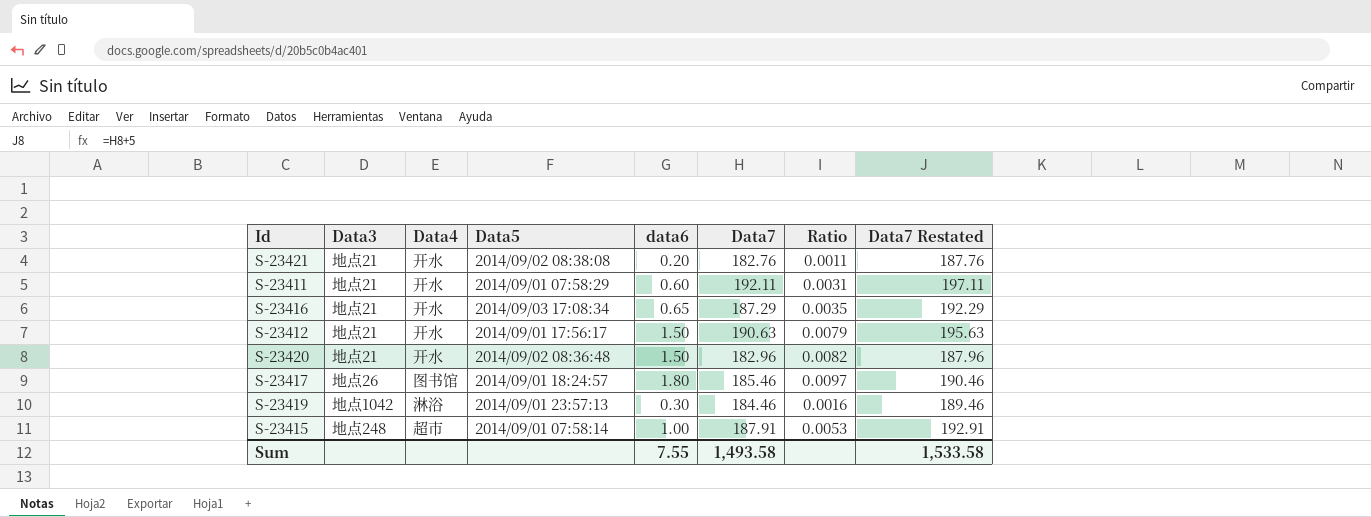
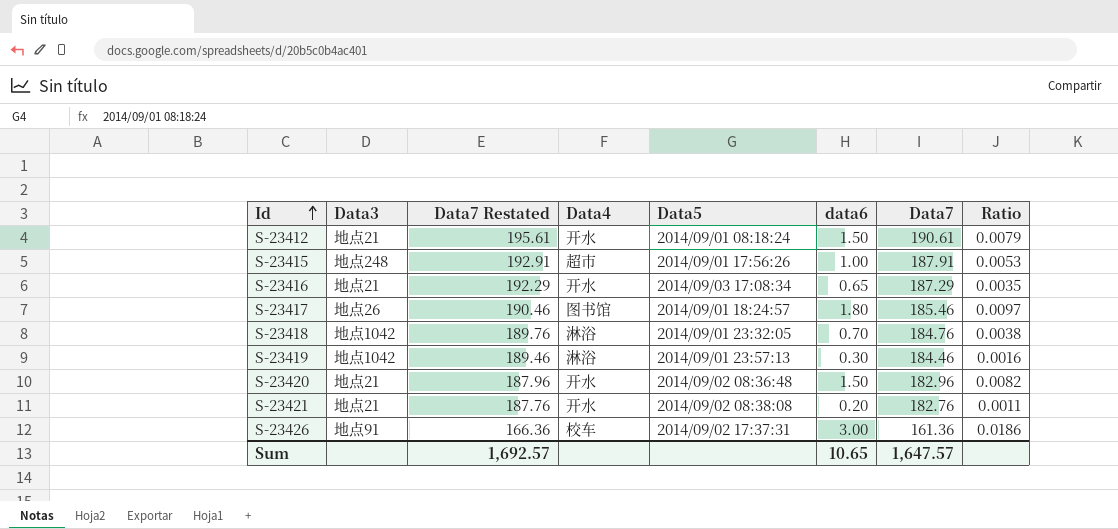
row order: none -> Id ascending
column Data7 Restated | position: 8 -> 3
row S-23411: 地点21 | 开水 | 2014/09/01 07:58:29 | 0.60 | 192.11 | 0.0031 | 197.11 -> none
S-23412 | Data7 Restated: 195.63 -> 195.61
S-23412 | Data5: 2014/09/01 17:56:17 -> 2014/09/01 08:18:24
S-23412 | Data7: 190.63 -> 190.61
S-23415 | Data5: 2014/09/01 07:58:14 -> 2014/09/01 17:56:26
row S-23418: none -> 地点1042 | 189.76 | 淋浴 | 2014/09/01 23:32:05 | 0.70 | 184.76 | 0.0038
row S-23426: none -> 地点91 | 166.36 | 校车 | 2014/09/02 17:37:31 | 3.00 | 161.36 | 0.0186
Sum | Data7 Restated: 1,533.58 -> 1,692.57
Sum | data6: 7.55 -> 10.65
Sum | Data7: 1,493.58 -> 1,647.57

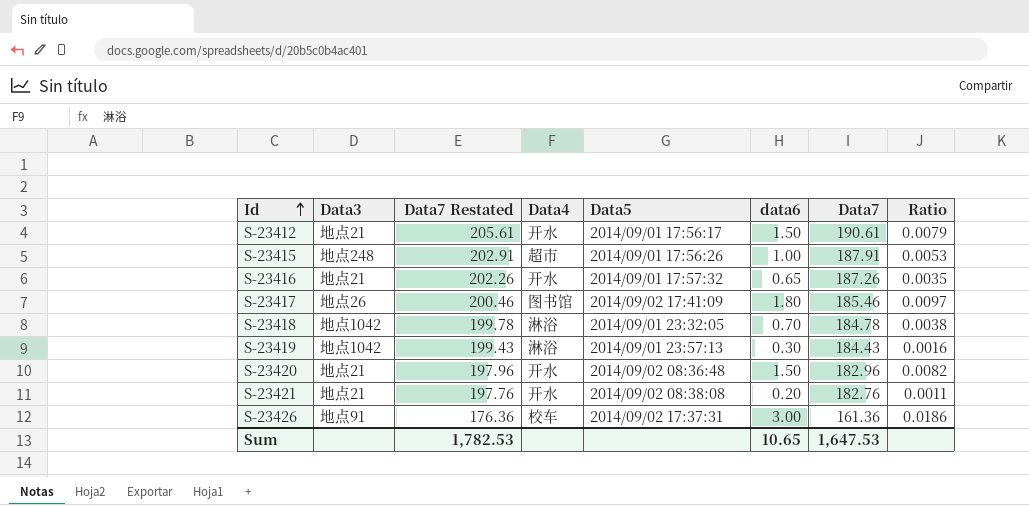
column Data7 Restated | formula: [Data7] + 5 -> [Data7] + 15
S-23412 | Data5: 2014/09/01 08:18:24 -> 2014/09/01 17:56:17
S-23416 | Data5: 2014/09/03 17:08:34 -> 2014/09/01 17:57:32
S-23416 | Data7: 187.29 -> 187.26
S-23417 | Data5: 2014/09/01 18:24:57 -> 2014/09/02 17:41:09
S-23418 | Data7: 184.76 -> 184.78
S-23419 | Data7: 184.46 -> 184.43
Sum | Data7 Restated: 1,692.57 -> 1,782.53
Sum | Data7: 1,647.57 -> 1,647.53

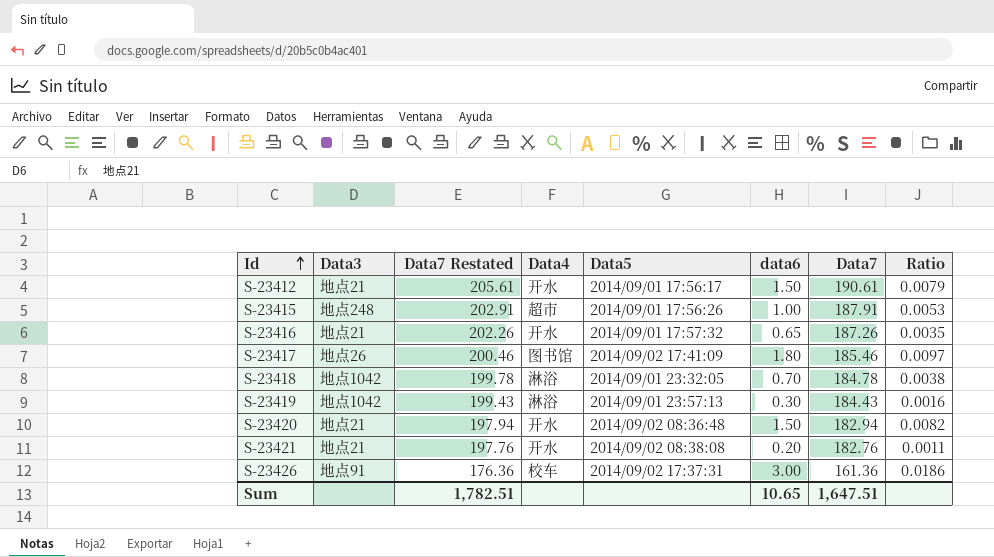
S-23420 | Data7 Restated: 197.96 -> 197.94
S-23420 | Data7: 182.96 -> 182.94
Sum | Data7 Restated: 1,782.53 -> 1,782.51
Sum | Data7: 1,647.53 -> 1,647.51

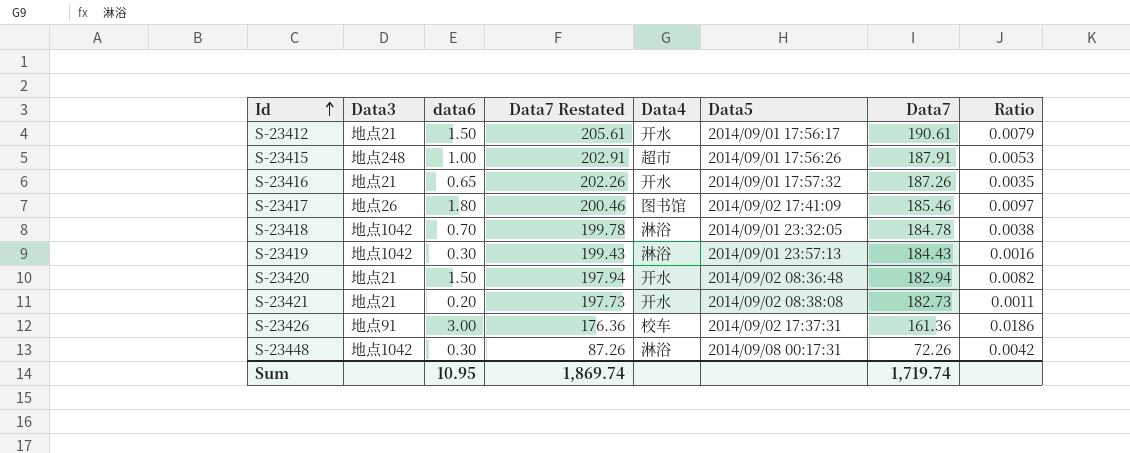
column data6 | position: 6 -> 3
S-23421 | Data7 Restated: 197.76 -> 197.73
S-23421 | Data7: 182.76 -> 182.73
row S-23448: none -> 地点1042 | 0.30 | 87.26 | 淋浴 | 2014/09/08 00:17:31 | 72.26 | 0.0042
Sum | data6: 10.65 -> 10.95
Sum | Data7 Restated: 1,782.51 -> 1,869.74
Sum | Data7: 1,647.51 -> 1,719.74

